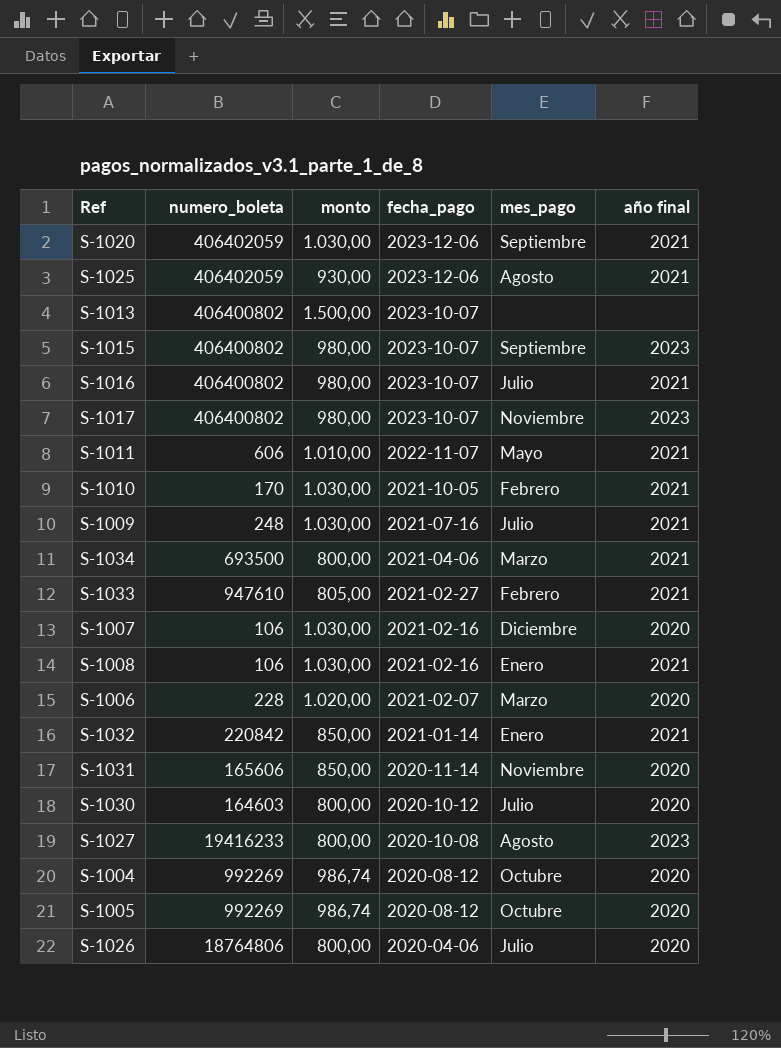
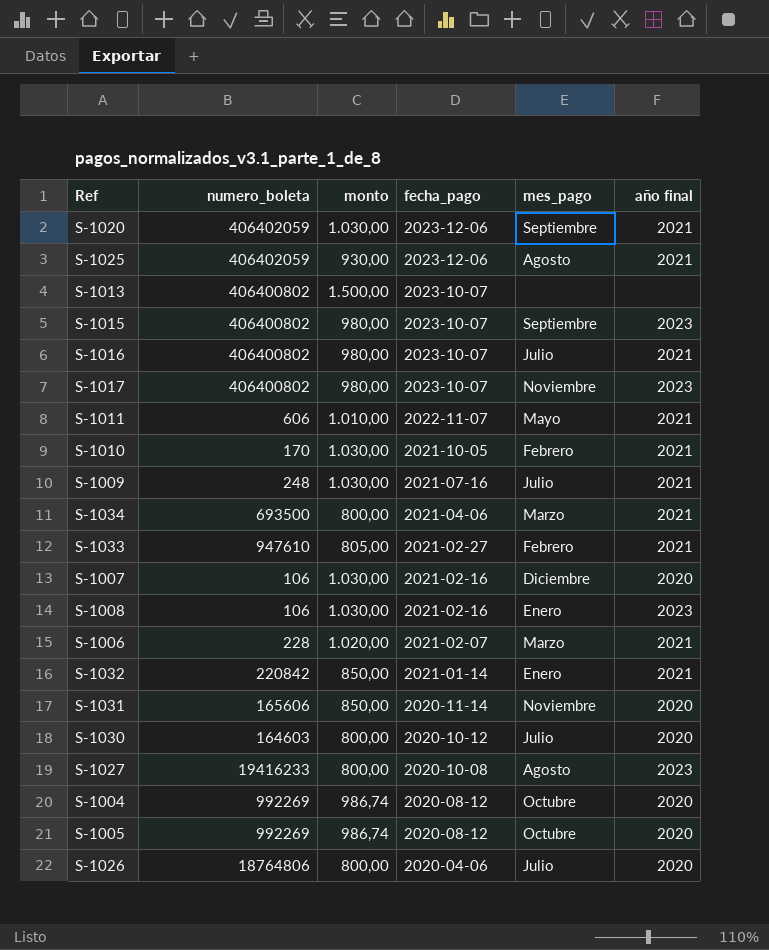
S-1008 | año final: 2021 -> 2023
S-1006 | año final: 2020 -> 2021

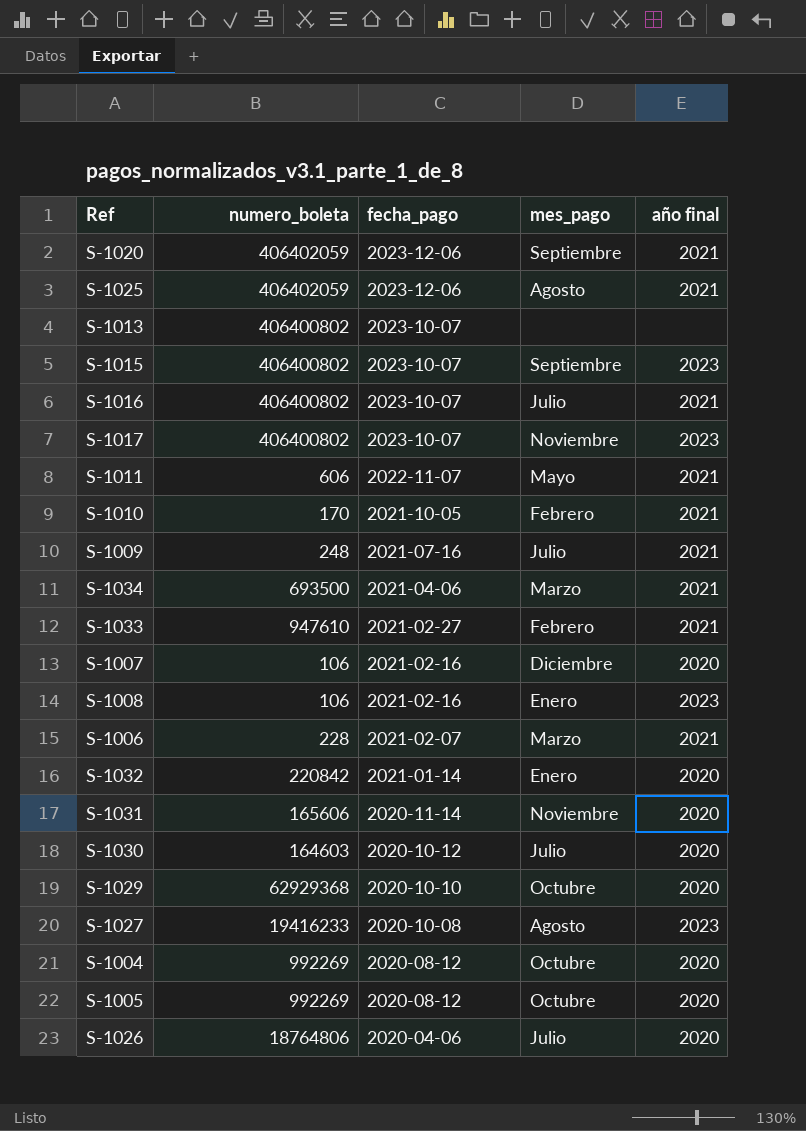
column monto | position: 3 -> none
S-1032 | año final: 2021 -> 2020
row S-1029: none -> 62929368 | 2020-10-10 | Octubre | 2020

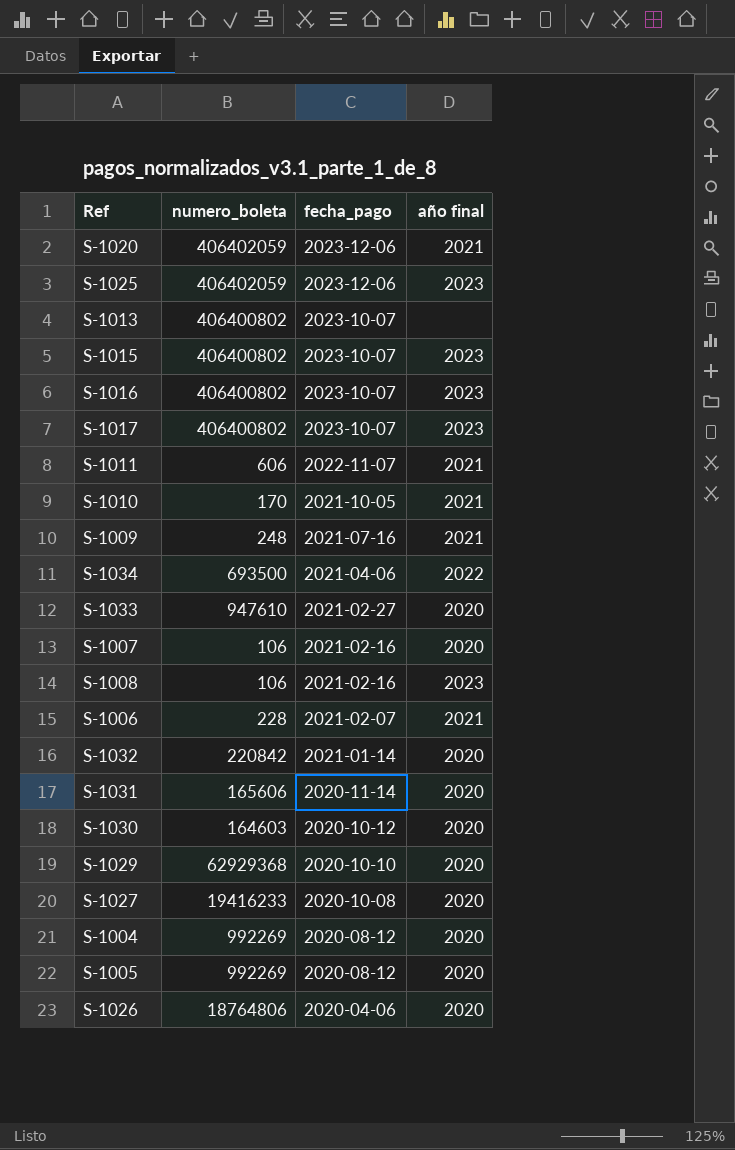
column mes_pago | position: 4 -> none
S-1025 | año final: 2021 -> 2023
S-1016 | año final: 2021 -> 2023
S-1034 | año final: 2021 -> 2022
S-1033 | año final: 2021 -> 2020
S-1027 | año final: 2023 -> 2020

